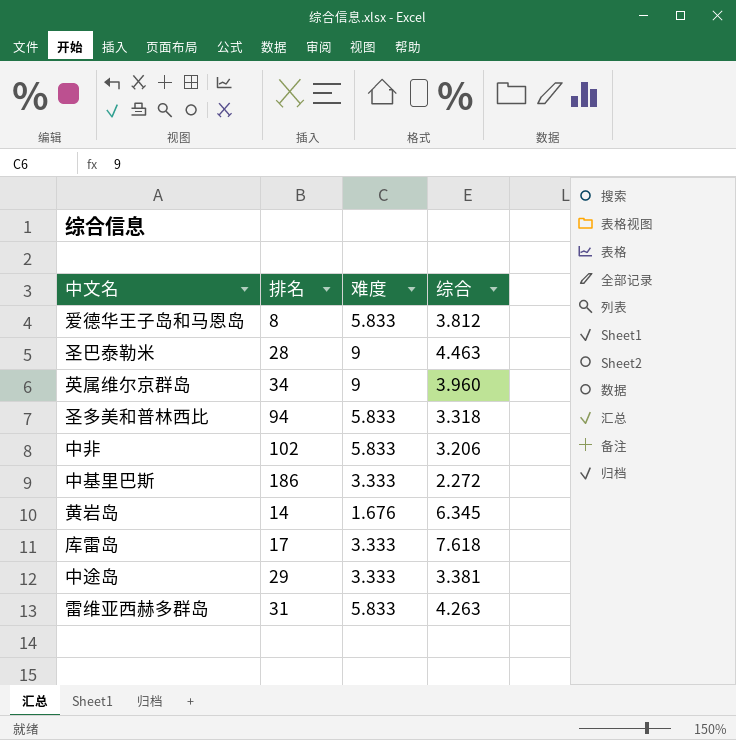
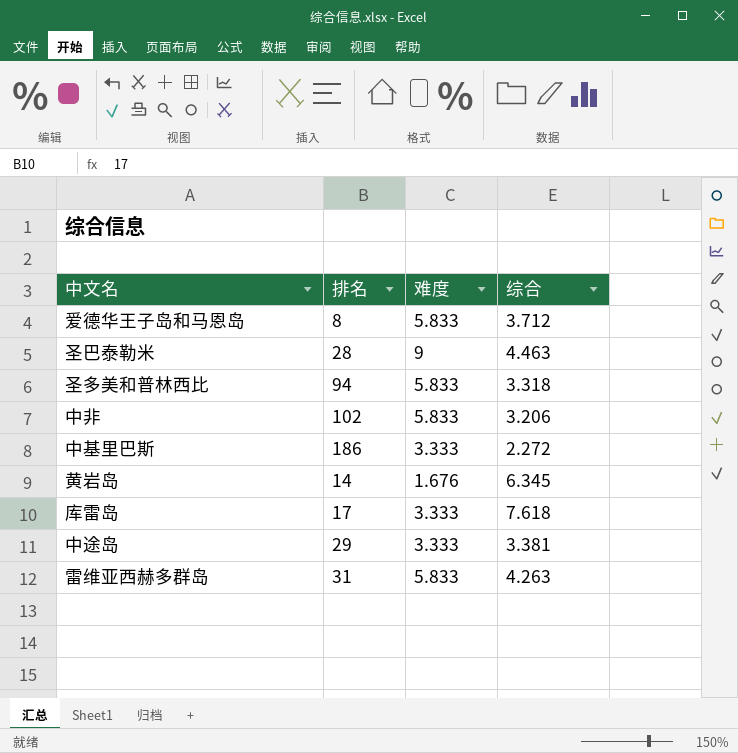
row 英属维尔京群岛: 34 | 9 | 3.960 -> none
爱德华王子岛和马恩岛 | 综合: 3.812 -> 3.712

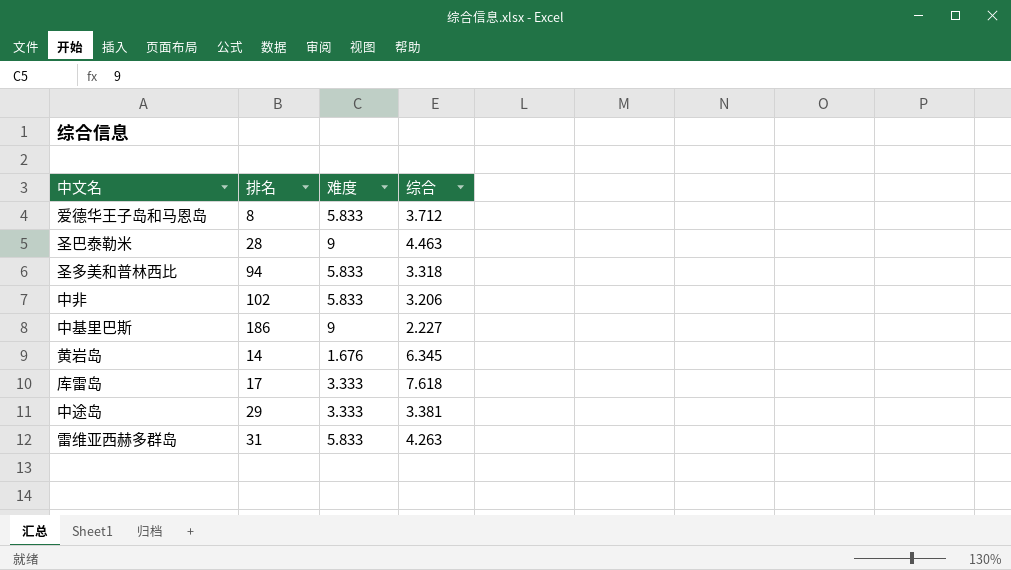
中基里巴斯 | 难度: 3.333 -> 9
中基里巴斯 | 综合: 2.272 -> 2.227

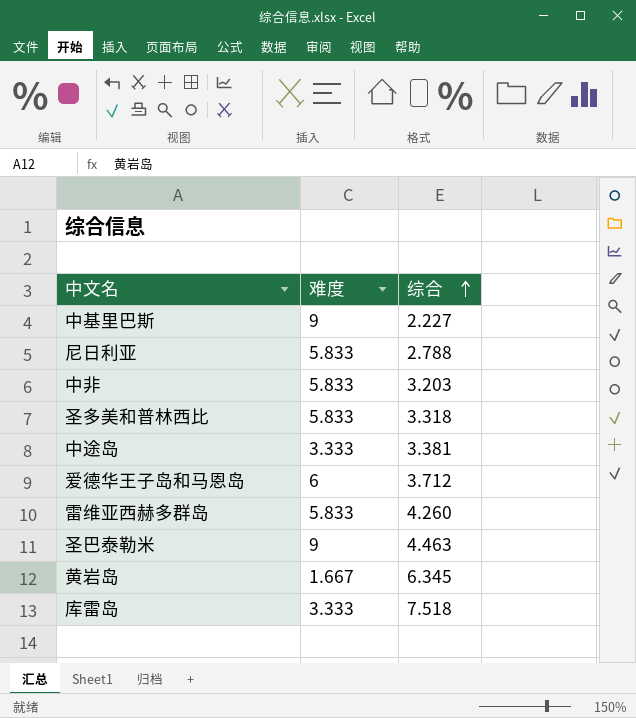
row order: none -> 综合 ascending
column 排名 | position: 2 -> none
row 尼日利亚: none -> 5.833 | 2.788
中非 | 综合: 3.206 -> 3.203
爱德华王子岛和马恩岛 | 难度: 5.833 -> 6
雷维亚西赫多群岛 | 综合: 4.263 -> 4.260
黄岩岛 | 难度: 1.676 -> 1.667
库雷岛 | 综合: 7.618 -> 7.518

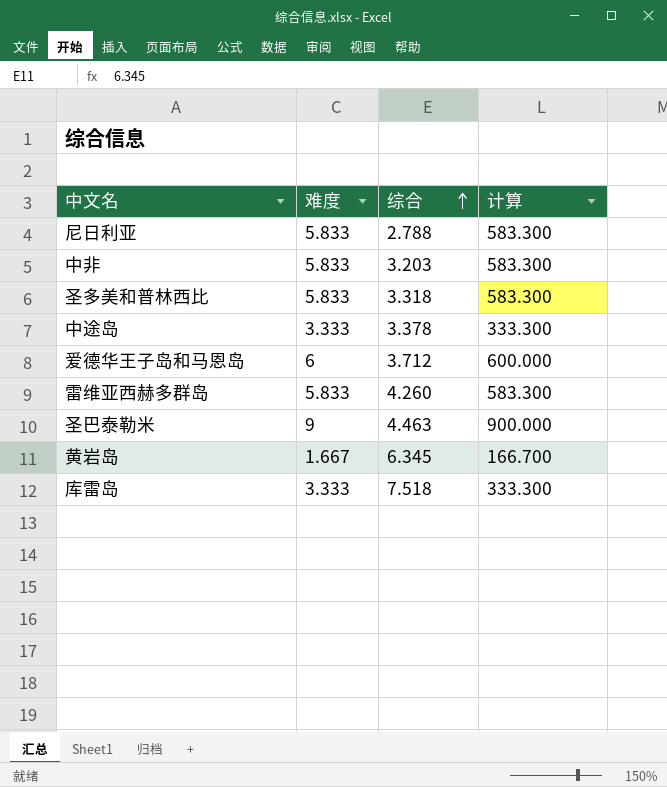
column 计算 | formula: none -> [难度] * 100
row 中基里巴斯: 9 | 2.227 -> none
中途岛 | 综合: 3.381 -> 3.378

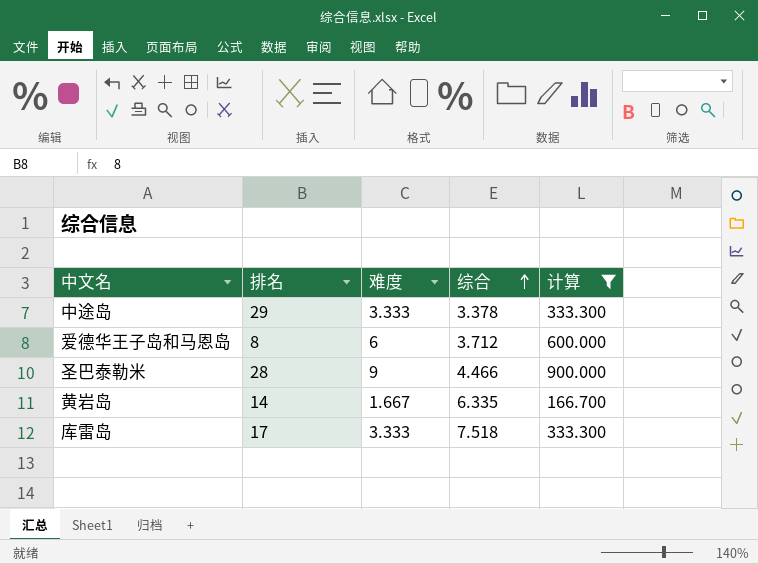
filter: none -> 计算 != 583.300
column 排名 | position: none -> 2
圣巴泰勒米 | 综合: 4.463 -> 4.466
黄岩岛 | 综合: 6.345 -> 6.335

